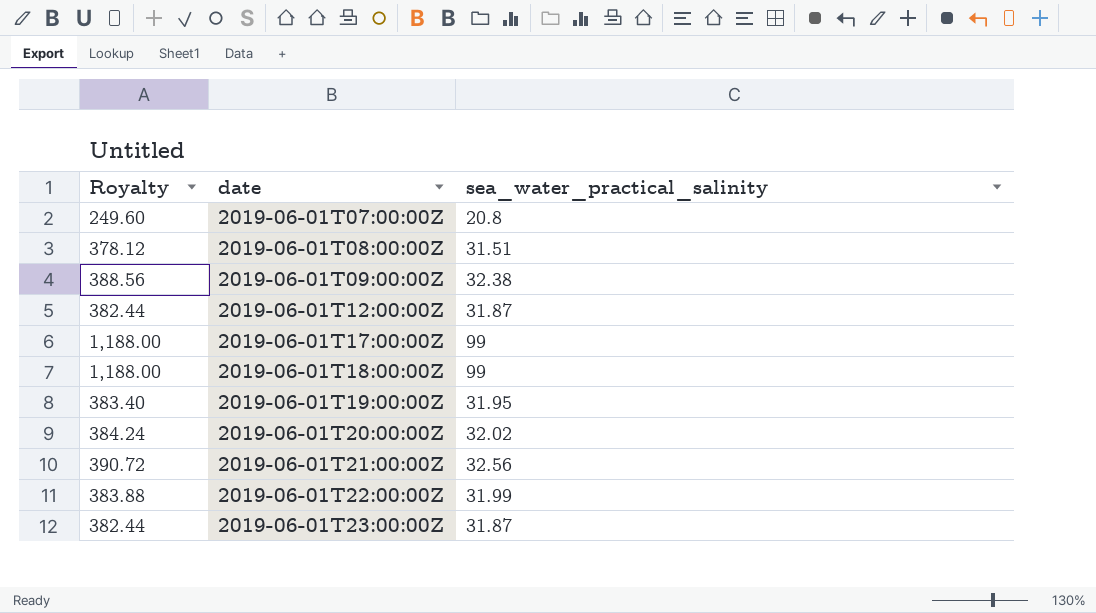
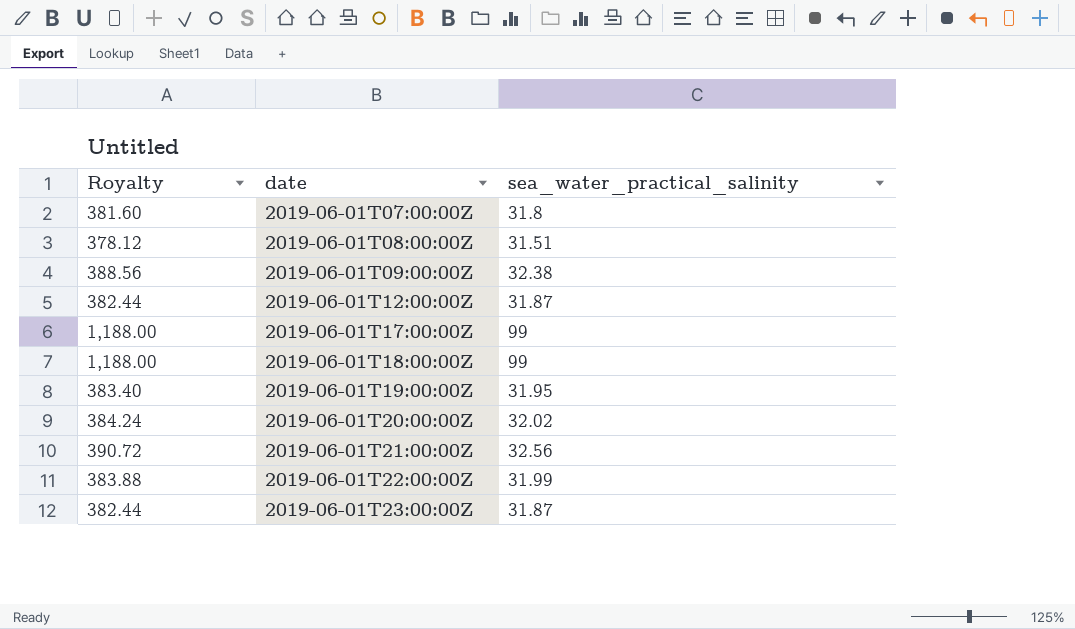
2019-06-01T07:00:00Z | Royalty: 249.60 -> 381.60
2019-06-01T07:00:00Z | sea_water_practical_salinity: 20.8 -> 31.8

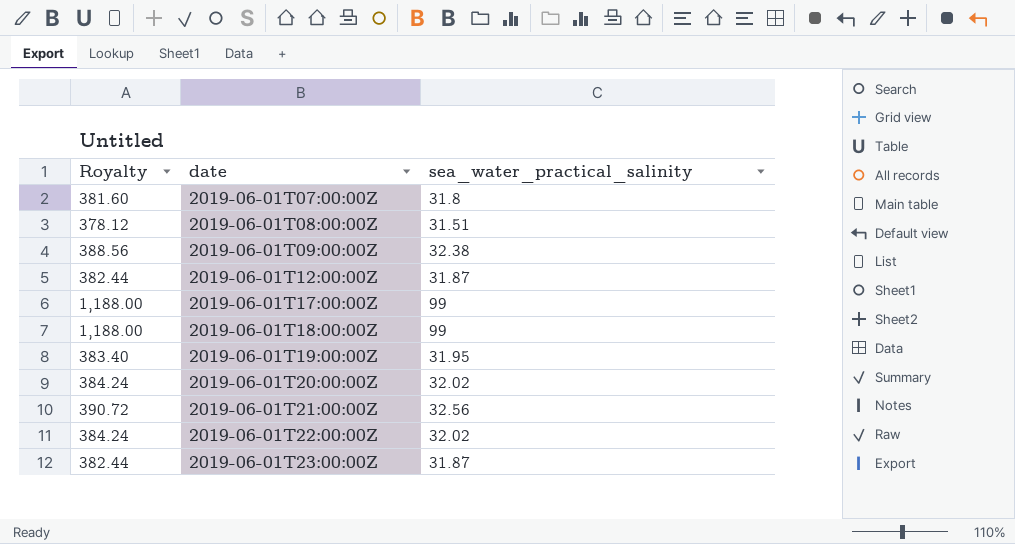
2019-06-01T22:00:00Z | Royalty: 383.88 -> 384.24
2019-06-01T22:00:00Z | sea_water_practical_salinity: 31.99 -> 32.02

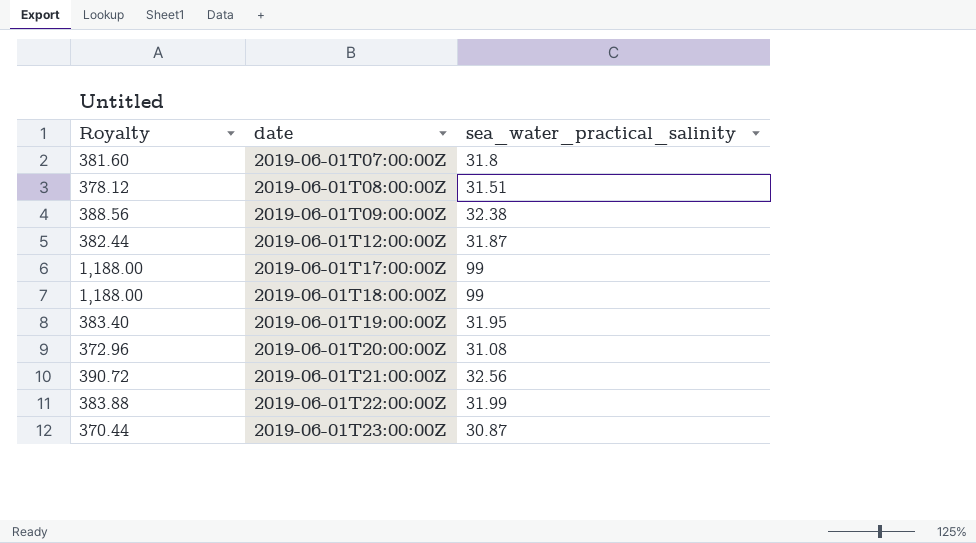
2019-06-01T20:00:00Z | Royalty: 384.24 -> 372.96
2019-06-01T20:00:00Z | sea_water_practical_salinity: 32.02 -> 31.08
2019-06-01T22:00:00Z | Royalty: 384.24 -> 383.88
2019-06-01T22:00:00Z | sea_water_practical_salinity: 32.02 -> 31.99
2019-06-01T23:00:00Z | Royalty: 382.44 -> 370.44
2019-06-01T23:00:00Z | sea_water_practical_salinity: 31.87 -> 30.87

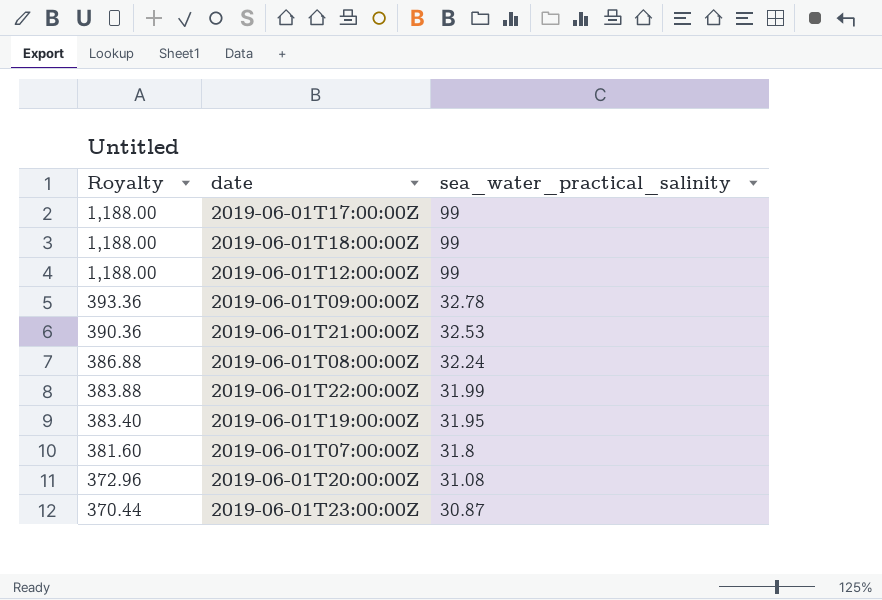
row order: date ascending -> Royalty descending
2019-06-01T12:00:00Z | Royalty: 382.44 -> 1,188.00
2019-06-01T12:00:00Z | sea_water_practical_salinity: 31.87 -> 99
2019-06-01T09:00:00Z | Royalty: 388.56 -> 393.36
2019-06-01T09:00:00Z | sea_water_practical_salinity: 32.38 -> 32.78
2019-06-01T21:00:00Z | Royalty: 390.72 -> 390.36
2019-06-01T21:00:00Z | sea_water_practical_salinity: 32.56 -> 32.53
2019-06-01T08:00:00Z | Royalty: 378.12 -> 386.88
2019-06-01T08:00:00Z | sea_water_practical_salinity: 31.51 -> 32.24

